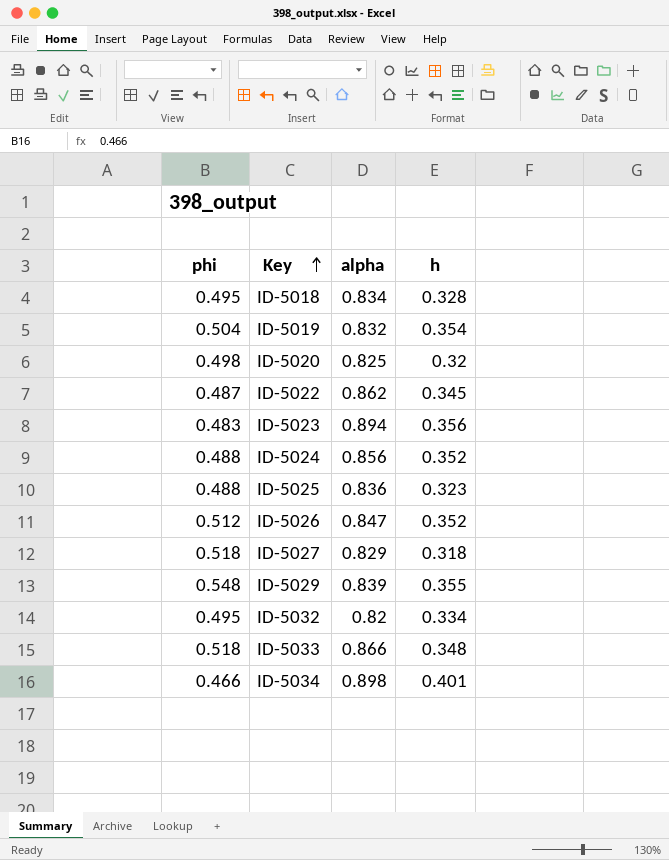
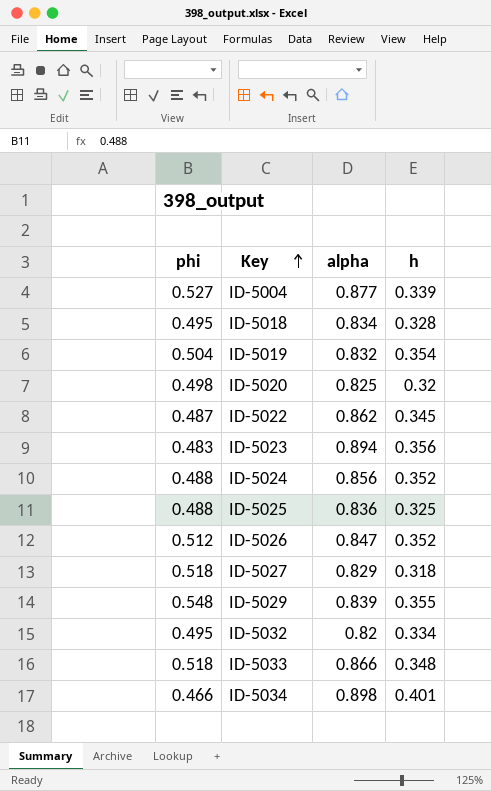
row ID-5004: none -> 0.527 | 0.877 | 0.339
ID-5025 | h: 0.323 -> 0.325

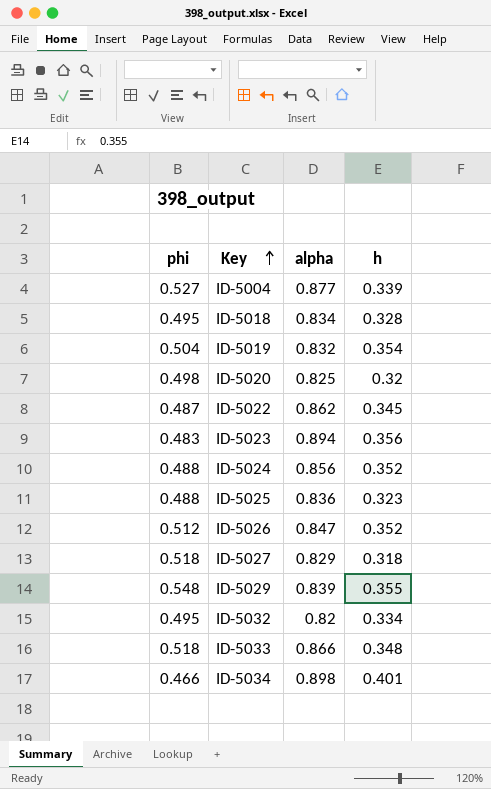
ID-5025 | h: 0.325 -> 0.323

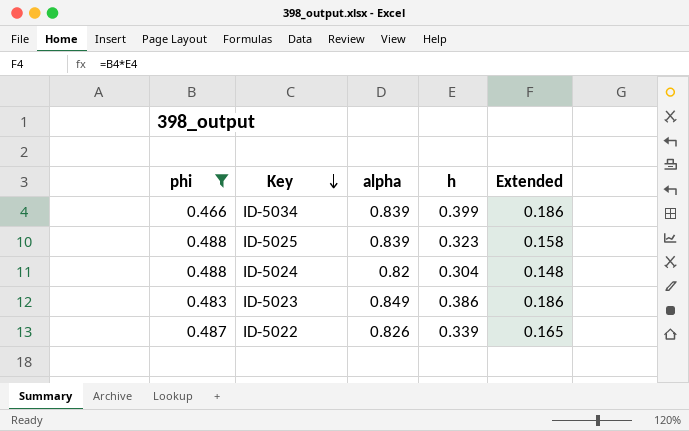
filter: none -> phi <= 0.488
row order: Key ascending -> Key descending
column Extended | formula: none -> [phi] * [h]
ID-5034 | alpha: 0.898 -> 0.839
ID-5034 | h: 0.401 -> 0.399
ID-5025 | alpha: 0.836 -> 0.839
ID-5024 | alpha: 0.856 -> 0.82
ID-5024 | h: 0.352 -> 0.304
ID-5023 | alpha: 0.894 -> 0.849
ID-5023 | h: 0.356 -> 0.386
ID-5022 | alpha: 0.862 -> 0.826
ID-5022 | h: 0.345 -> 0.339

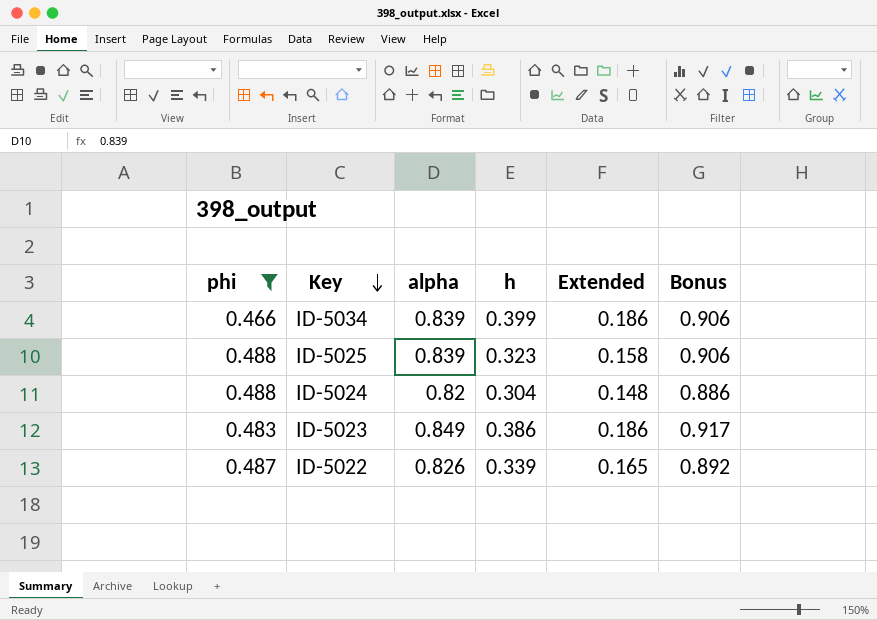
column Bonus | formula: none -> [alpha] * 1.08

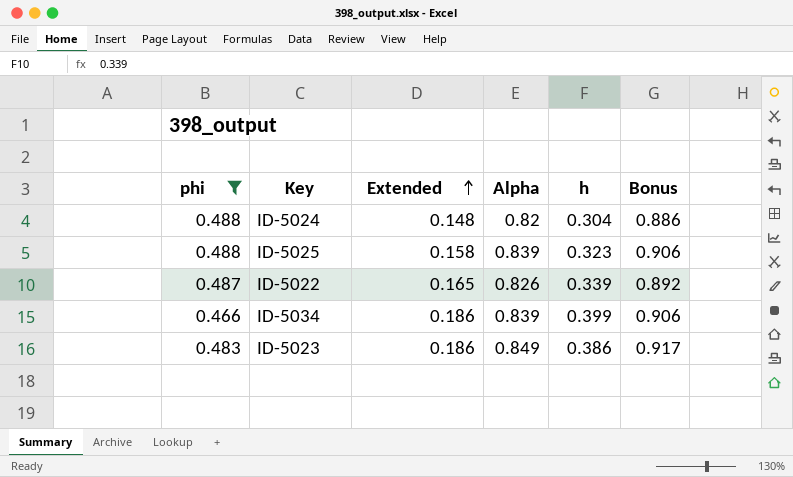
row order: Key descending -> Extended ascending
column Extended | position: 5 -> 3
column name: alpha -> Alpha

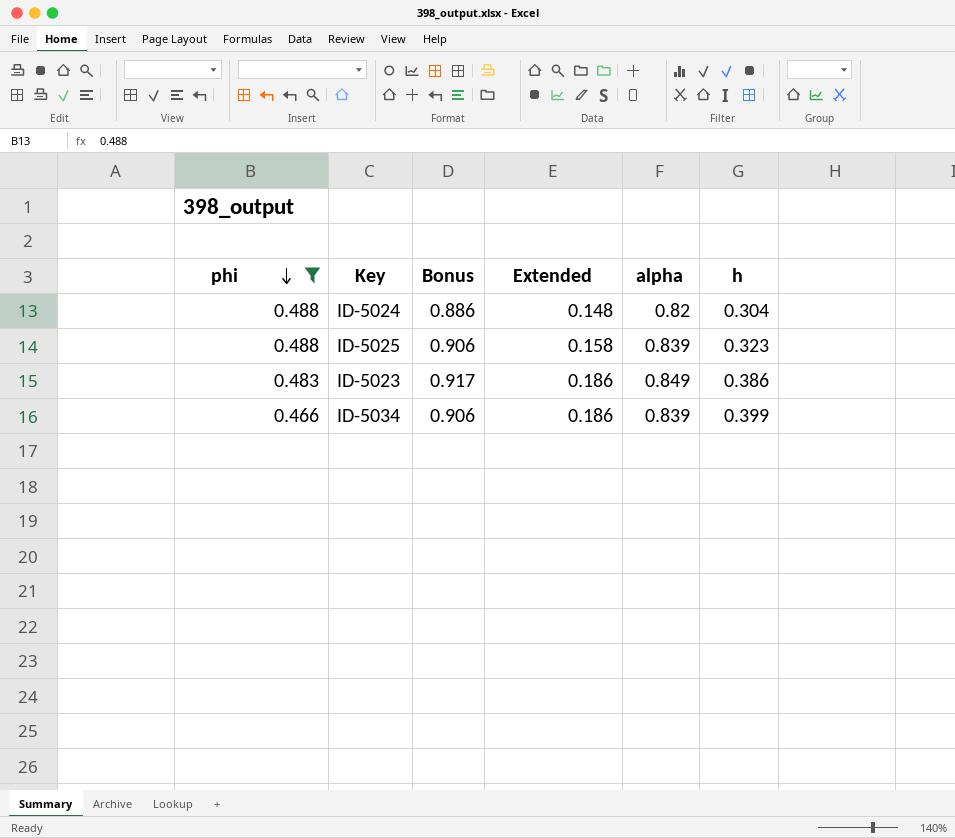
row order: Extended ascending -> phi descending
column Bonus | position: 6 -> 3
column name: Alpha -> alpha
row ID-5022: 0.487 | 0.165 | 0.826 | 0.339 | 0.892 -> none

